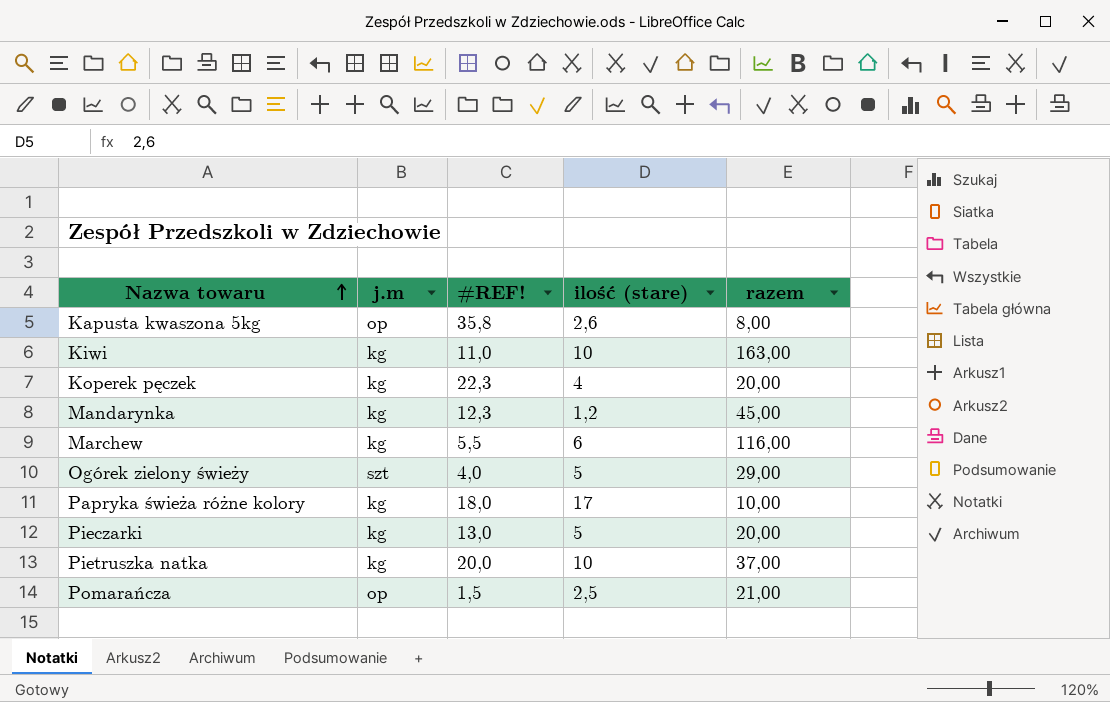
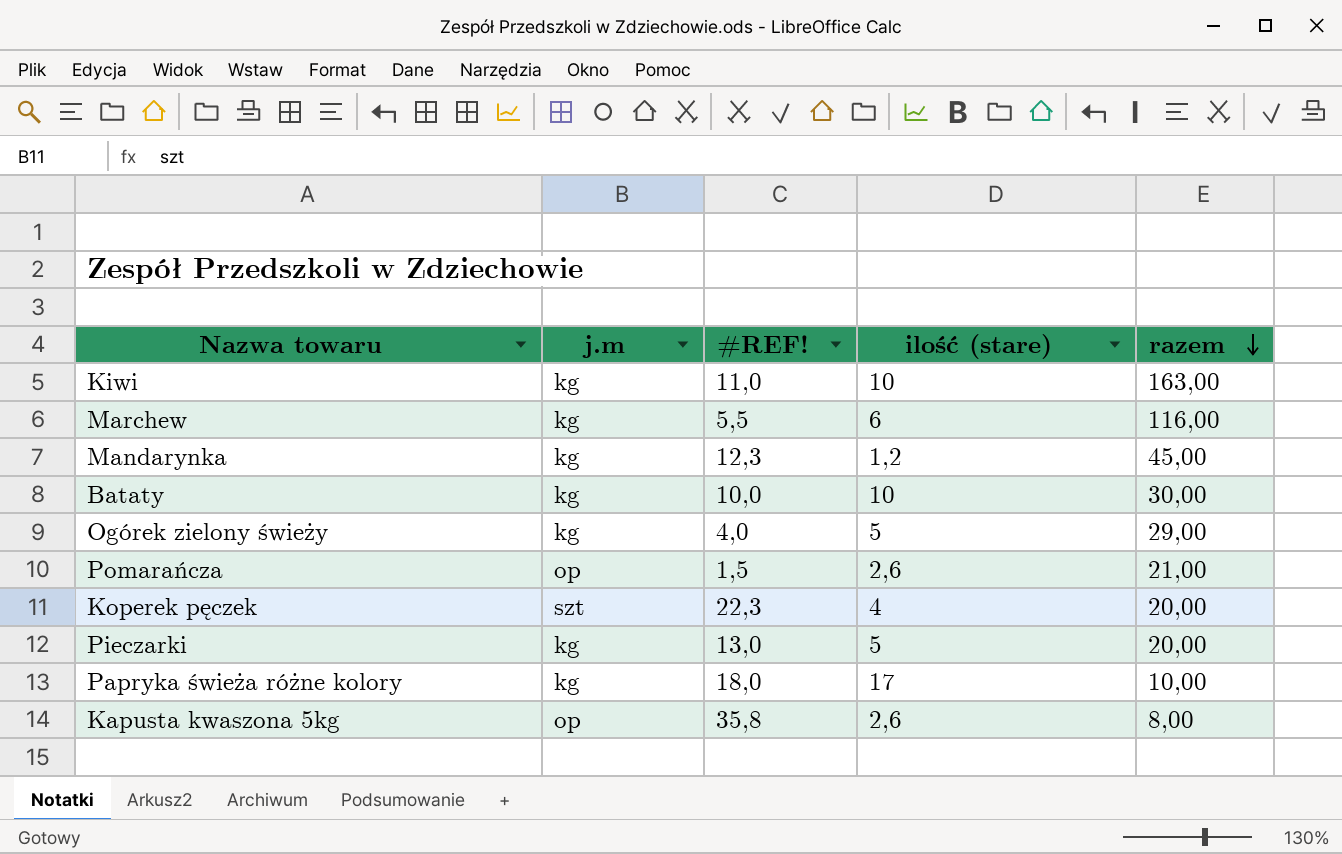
row order: Nazwa towaru ascending -> razem descending
row Pietruszka natka: kg | 20,0 | 10 | 37,00 -> none
row Bataty: none -> kg | 10,0 | 10 | 30,00
Ogórek zielony świeży | j.m: szt -> kg
Pomarańcza | ilość (stare): 2,5 -> 2,6
Koperek pęczek | j.m: kg -> szt

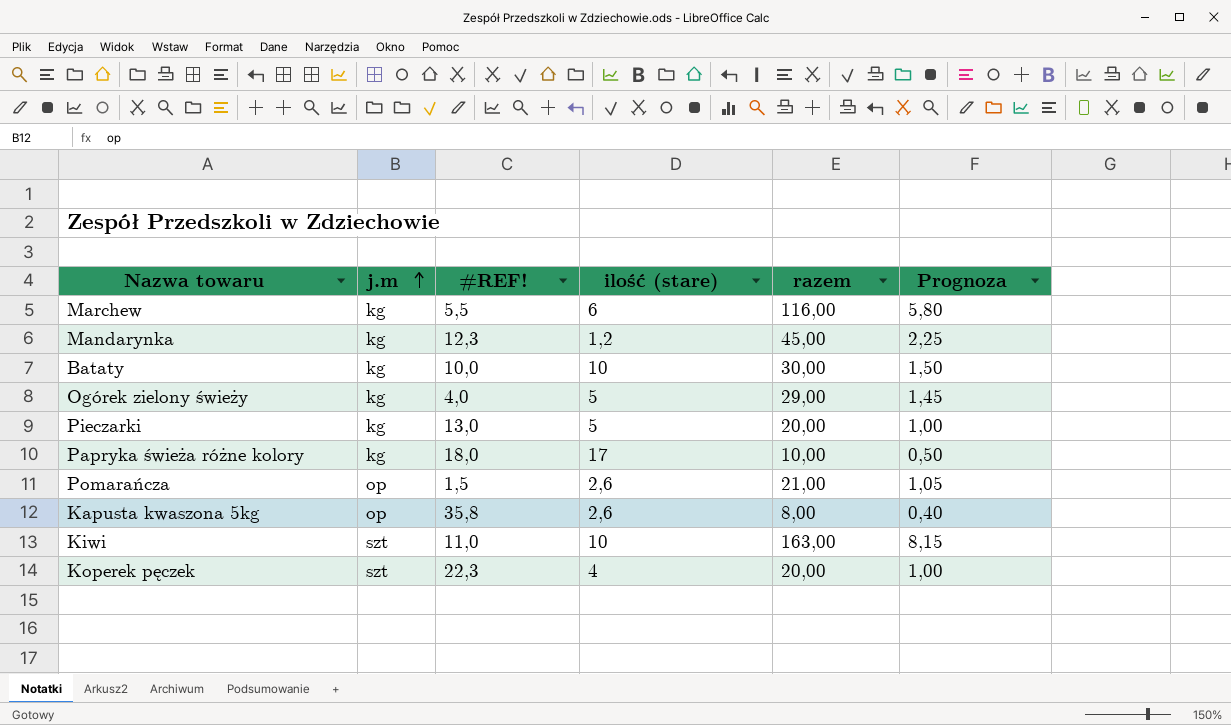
row order: razem descending -> j.m ascending
column Prognoza | formula: none -> [razem] * 0,05
Kiwi | j.m: kg -> szt

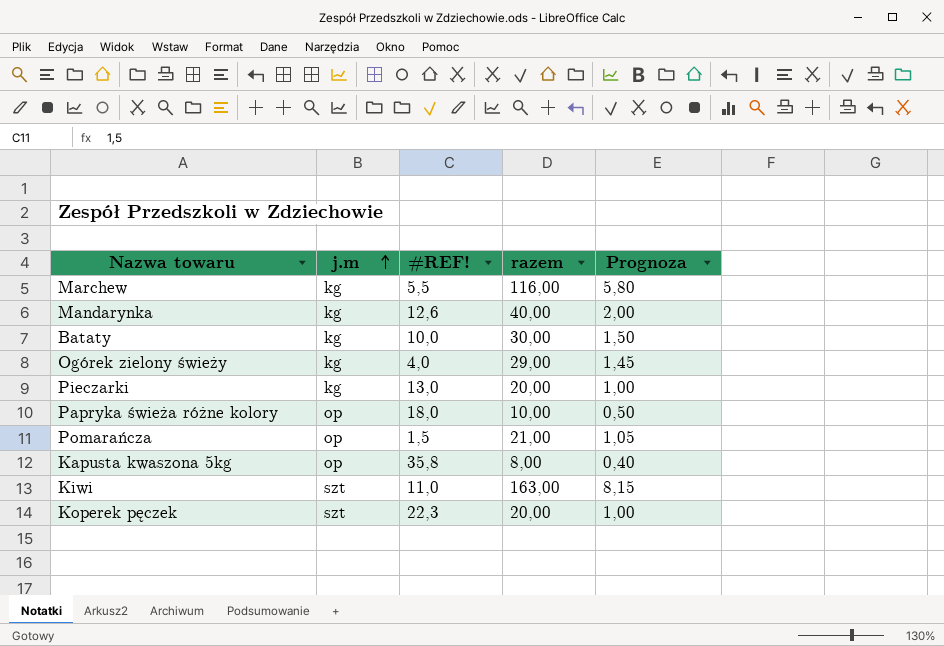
column ilość (stare) | position: 4 -> none
Mandarynka | #REF!: 12,3 -> 12,6
Mandarynka | razem: 45,00 -> 40,00
Mandarynka | Prognoza: 2,25 -> 2,00
Papryka świeża różne kolory | j.m: kg -> op

